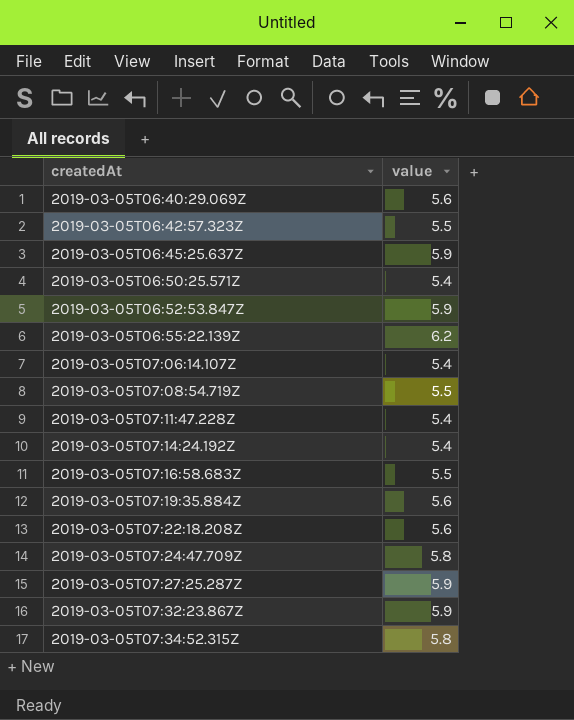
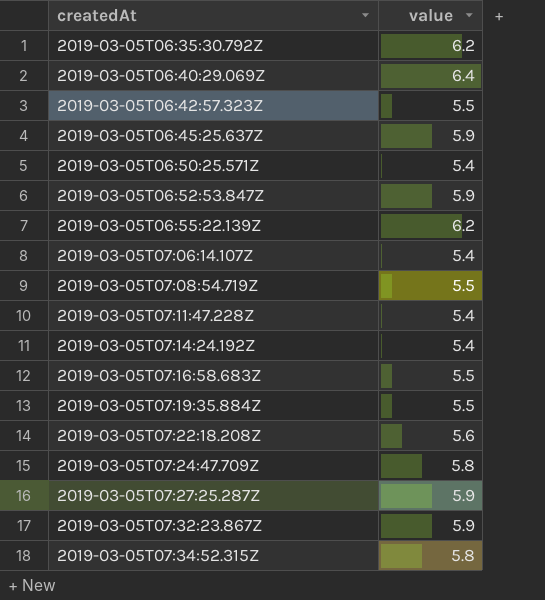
row 2019-03-05T06:35:30.792Z: none -> 6.2
2019-03-05T06:40:29.069Z | value: 5.6 -> 6.4
2019-03-05T07:19:35.884Z | value: 5.6 -> 5.5

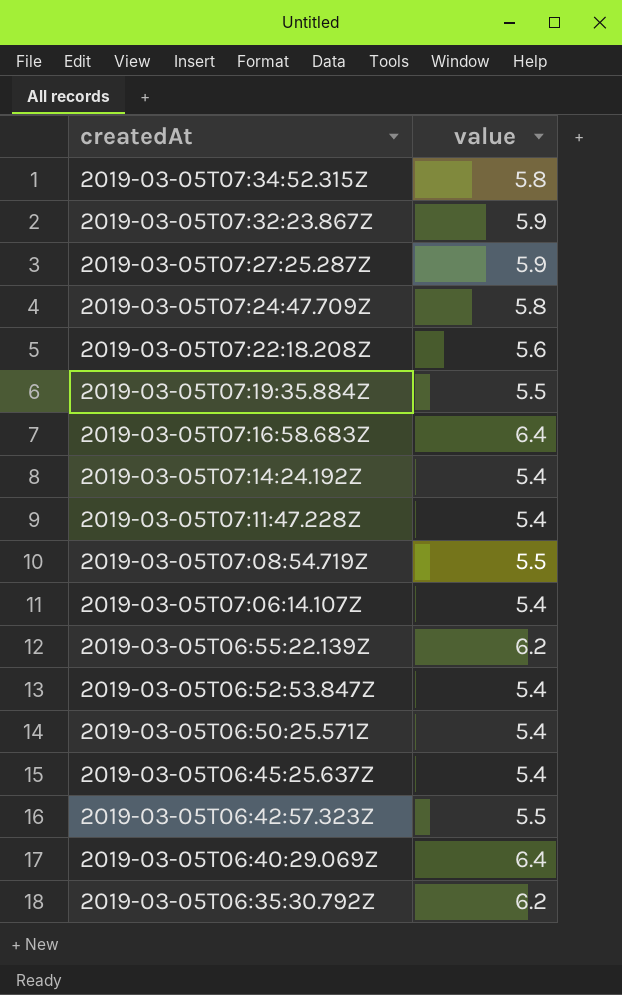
row order: createdAt ascending -> createdAt descending
2019-03-05T07:16:58.683Z | value: 5.5 -> 6.4
2019-03-05T06:52:53.847Z | value: 5.9 -> 5.4
2019-03-05T06:45:25.637Z | value: 5.9 -> 5.4

